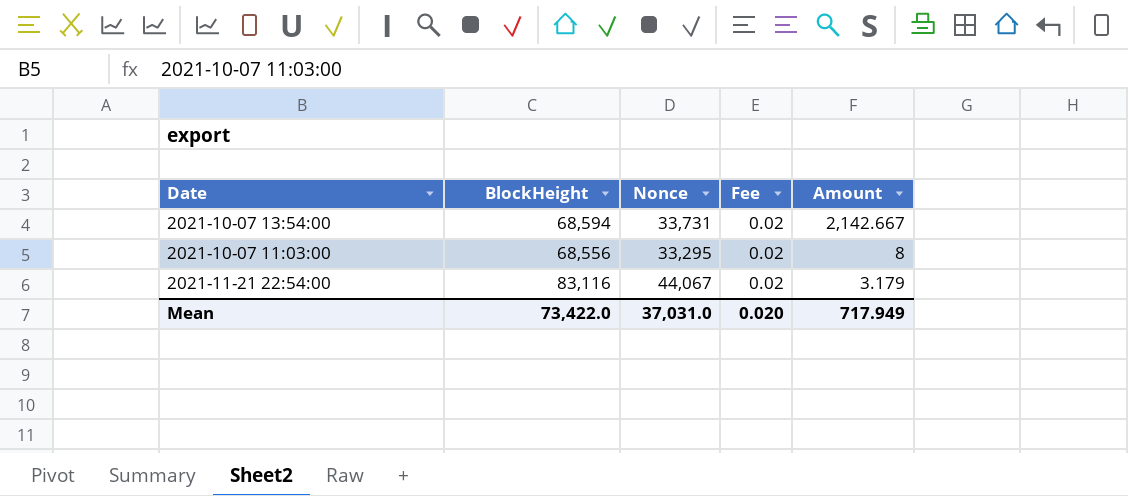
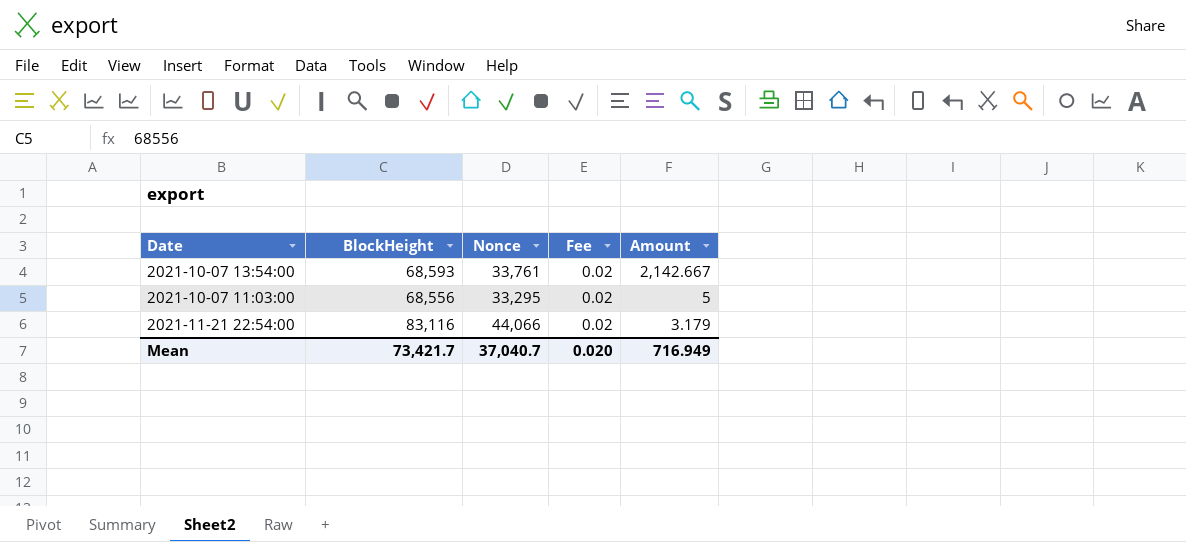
2021-10-07 13:54:00 | BlockHeight: 68,594 -> 68,593
2021-10-07 13:54:00 | Nonce: 33,731 -> 33,761
2021-10-07 11:03:00 | Amount: 8 -> 5
2021-11-21 22:54:00 | Nonce: 44,067 -> 44,066
Mean | BlockHeight: 73,422.0 -> 73,421.7
Mean | Nonce: 37,031.0 -> 37,040.7
Mean | Amount: 717.949 -> 716.949

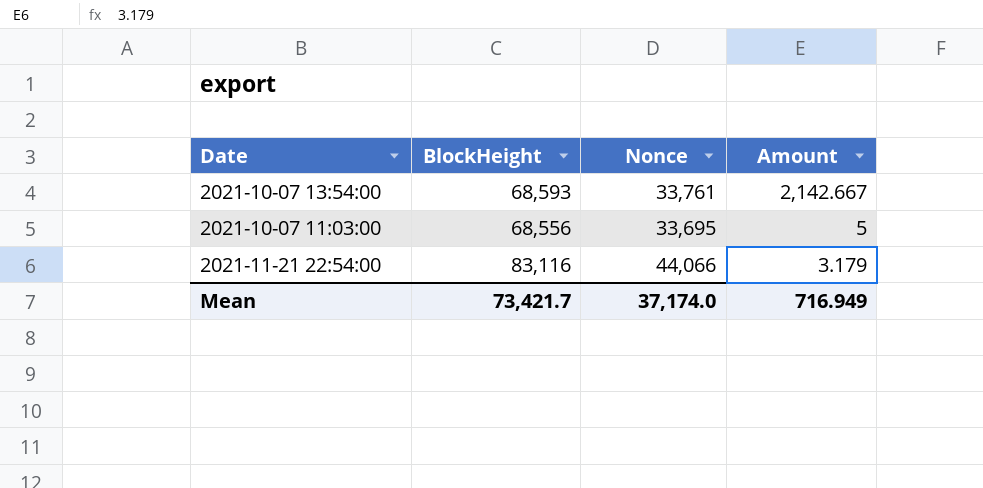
column Fee | position: 4 -> none
2021-10-07 11:03:00 | Nonce: 33,295 -> 33,695
Mean | Nonce: 37,040.7 -> 37,174.0

